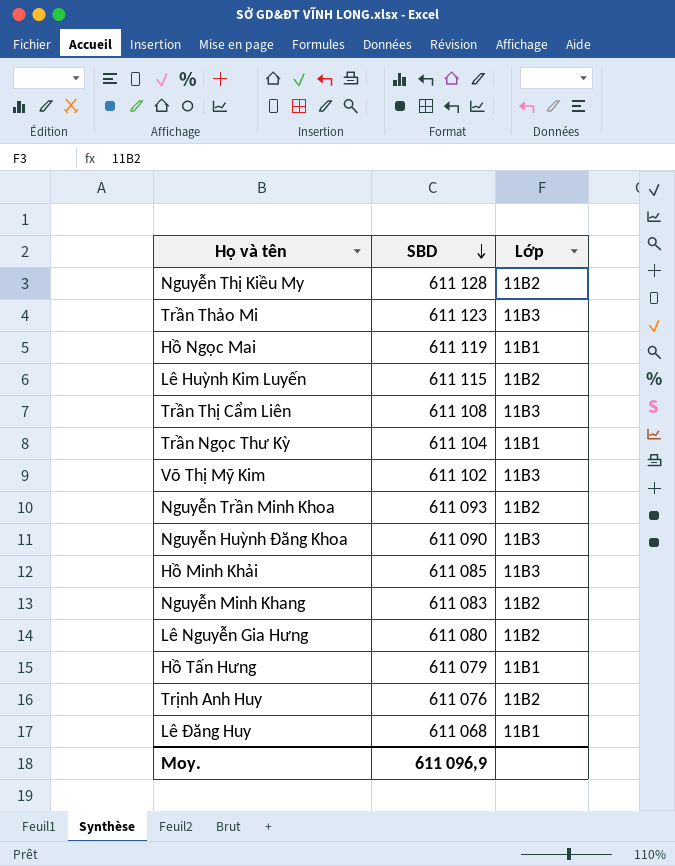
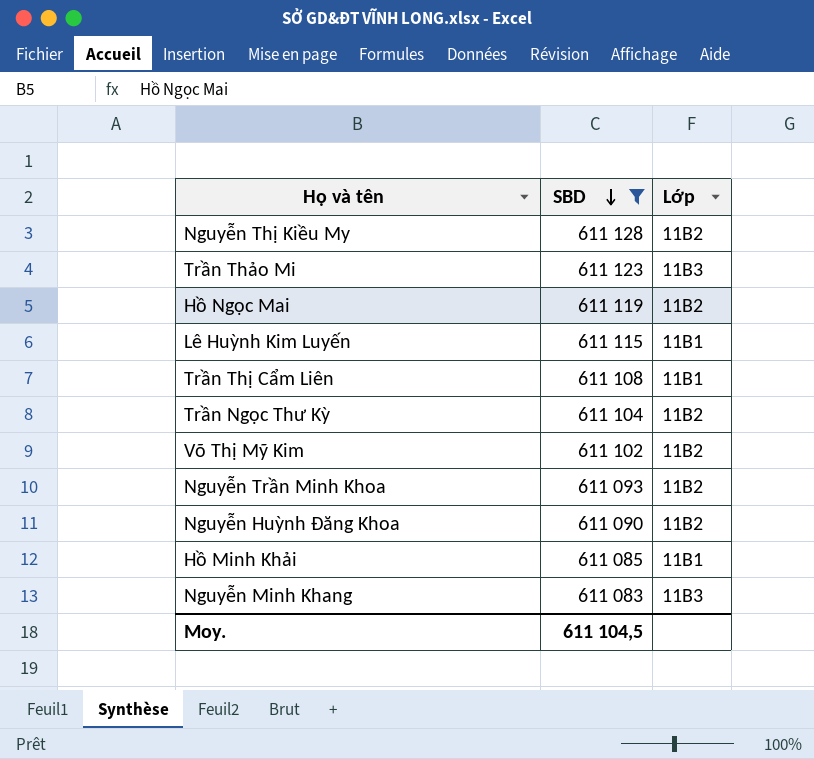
filter: none -> SBD >= 611 083
Hồ Ngọc Mai | Lớp: 11B1 -> 11B2
Lê Huỳnh Kim Luyến | Lớp: 11B2 -> 11B1
Trần Thị Cẩm Liên | Lớp: 11B3 -> 11B1
Trần Ngọc Thư Kỳ | Lớp: 11B1 -> 11B2
Võ Thị Mỹ Kim | Lớp: 11B3 -> 11B2
Nguyễn Huỳnh Đăng Khoa | Lớp: 11B3 -> 11B2
Hồ Minh Khải | Lớp: 11B3 -> 11B1
Nguyễn Minh Khang | Lớp: 11B2 -> 11B3
Moy. | SBD: 611 096,9 -> 611 104,5

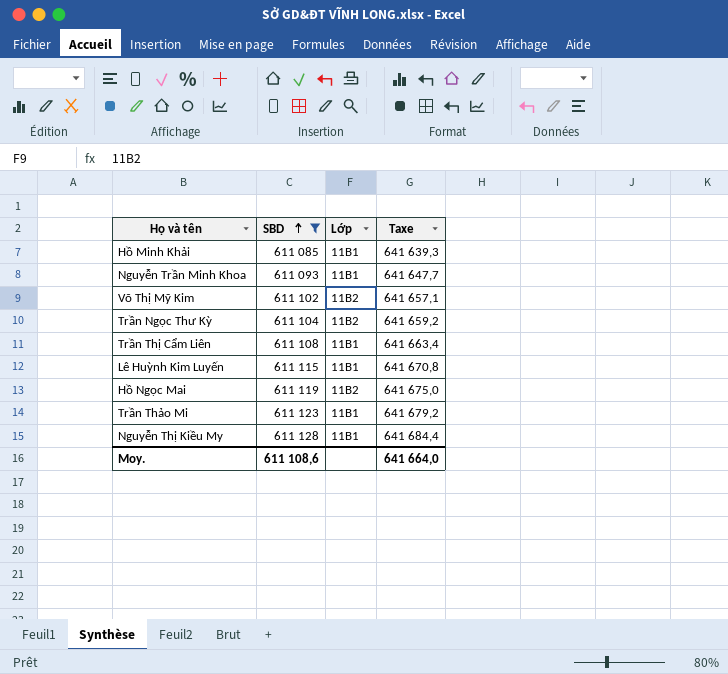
row order: SBD descending -> SBD ascending
column Taxe | formula: none -> [SBD] * 1,05
row Nguyễn Huỳnh Đăng Khoa: 611 090 | 11B2 -> none
row Nguyễn Minh Khang: 611 083 | 11B3 -> none
Nguyễn Trần Minh Khoa | Lớp: 11B2 -> 11B1
Trần Thảo Mi | Lớp: 11B3 -> 11B1
Nguyễn Thị Kiều My | Lớp: 11B2 -> 11B1
Moy. | SBD: 611 104,5 -> 611 108,6

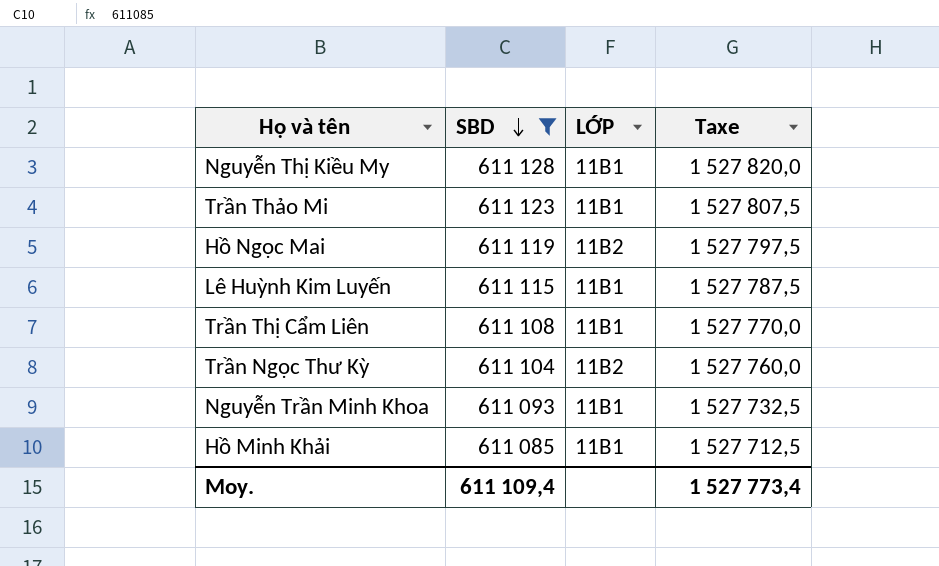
row order: SBD ascending -> SBD descending
column name: Lớp -> LỚP
column Taxe | formula: [SBD] * 1,05 -> [SBD] * 2,5
row Võ Thị Mỹ Kim: 611 102 | 11B2 | 641 657,1 -> none
Moy. | SBD: 611 108,6 -> 611 109,4
Moy. | Taxe: 641 664,0 -> 1 527 773,4

